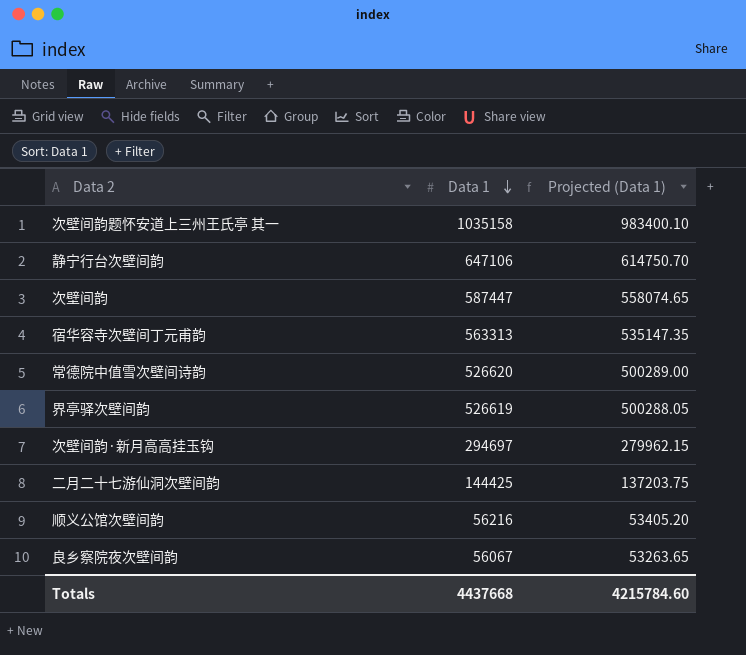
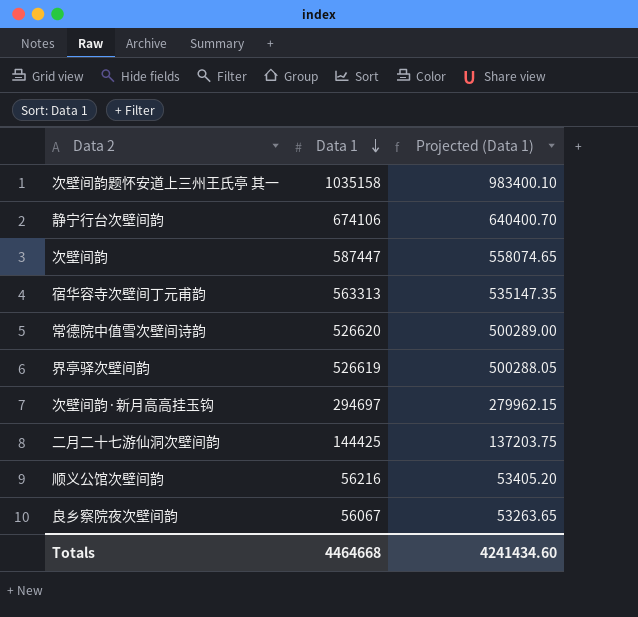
静宁行台次壁间韵 | Data 1: 647106 -> 674106
静宁行台次壁间韵 | Projected (Data 1): 614750.70 -> 640400.70
Totals | Data 1: 4437668 -> 4464668
Totals | Projected (Data 1): 4215784.60 -> 4241434.60

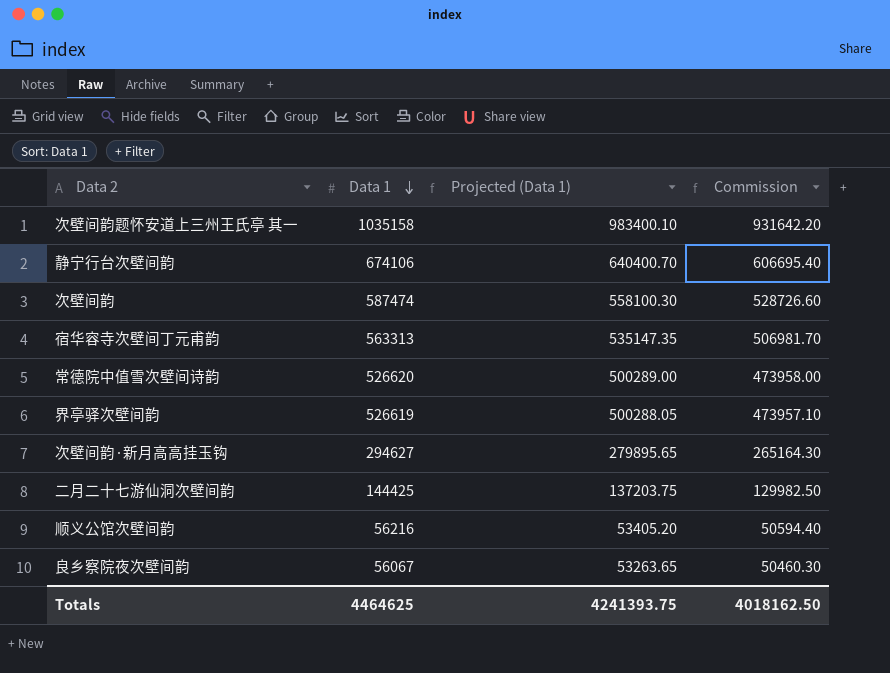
column Commission | formula: none -> [Data 1] * 0.9
次壁间韵 | Data 1: 587447 -> 587474
次壁间韵 | Projected (Data 1): 558074.65 -> 558100.30
次壁间韵·新月高高挂玉钩 | Data 1: 294697 -> 294627
次壁间韵·新月高高挂玉钩 | Projected (Data 1): 279962.15 -> 279895.65
Totals | Data 1: 4464668 -> 4464625
Totals | Projected (Data 1): 4241434.60 -> 4241393.75

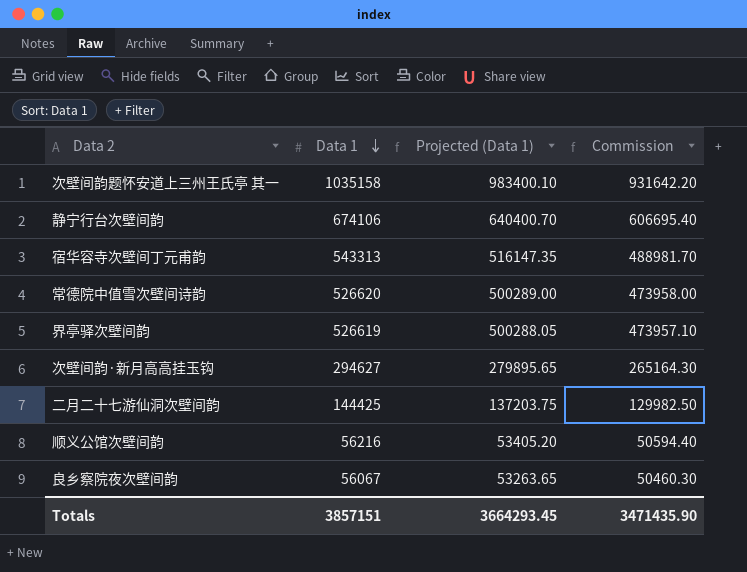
row 次壁间韵: 587474 | 558100.30 | 528726.60 -> none
宿华容寺次壁间丁元甫韵 | Data 1: 563313 -> 543313
宿华容寺次壁间丁元甫韵 | Projected (Data 1): 535147.35 -> 516147.35
宿华容寺次壁间丁元甫韵 | Commission: 506981.70 -> 488981.70
Totals | Data 1: 4464625 -> 3857151
Totals | Projected (Data 1): 4241393.75 -> 3664293.45
Totals | Commission: 4018162.50 -> 3471435.90

